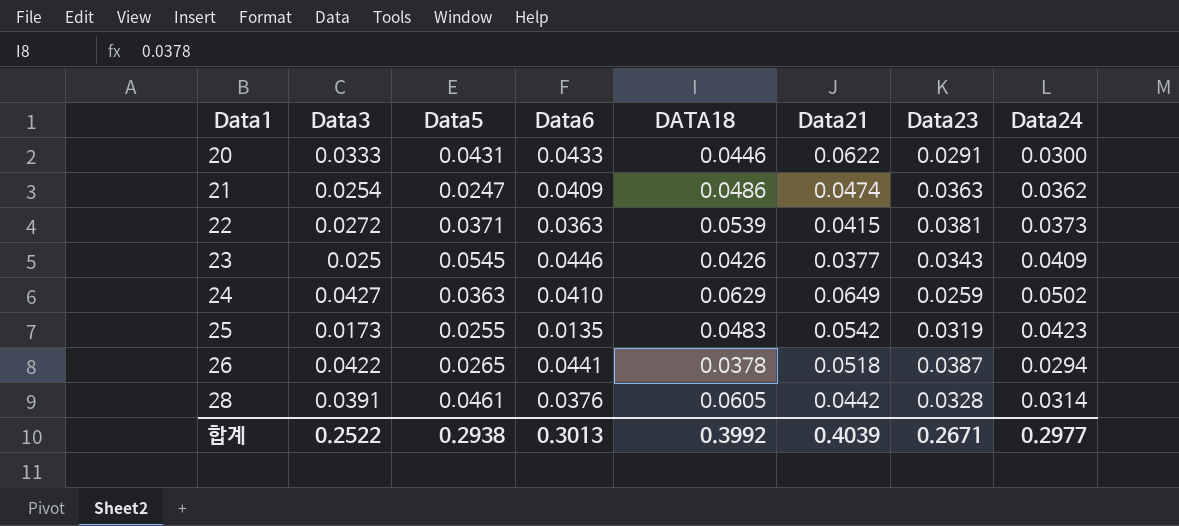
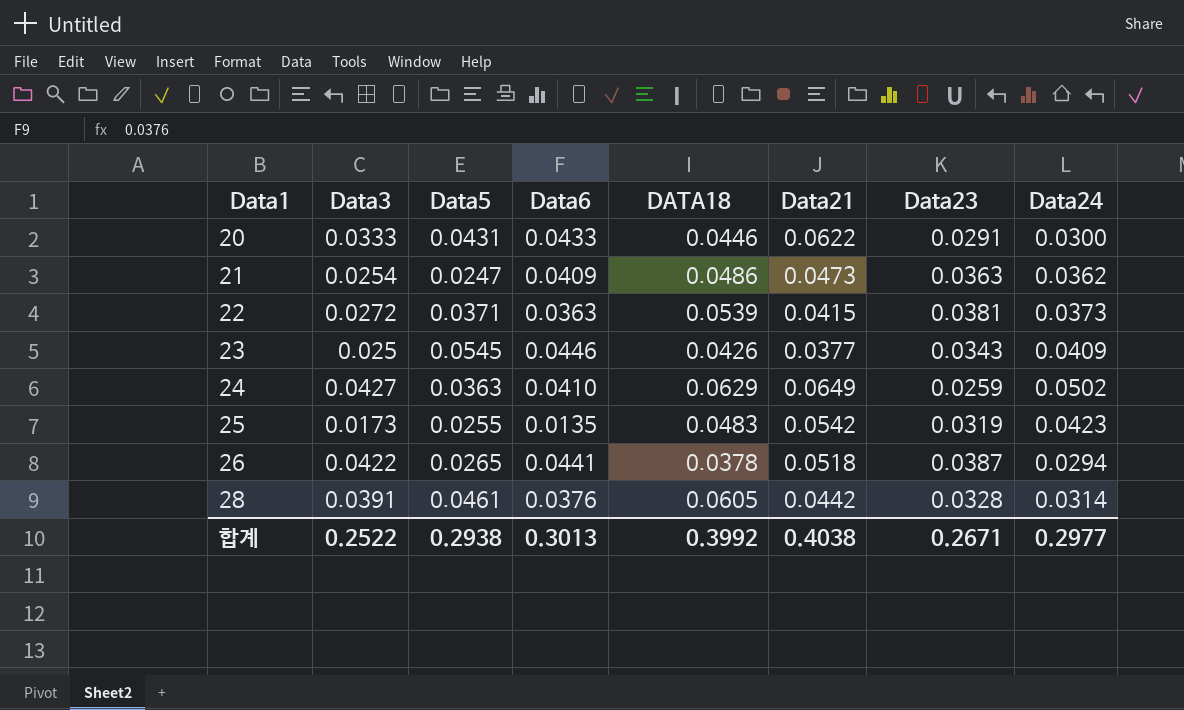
21 | Data21: 0.0474 -> 0.0473
합계 | Data21: 0.4039 -> 0.4038

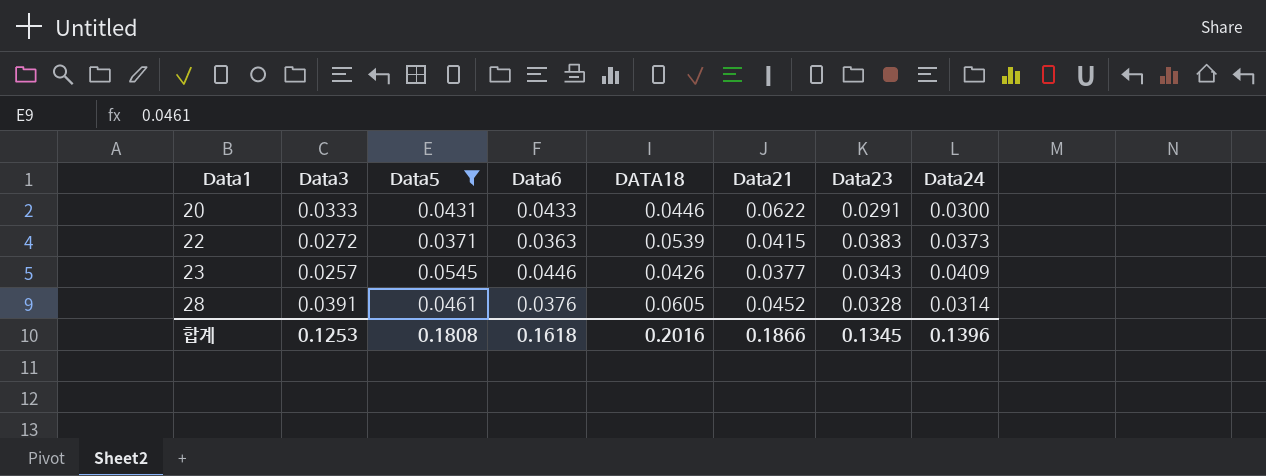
filter: none -> Data5 >= 0.0371
22 | Data23: 0.0381 -> 0.0383
23 | Data3: 0.025 -> 0.0257
28 | Data21: 0.0442 -> 0.0452
합계 | Data3: 0.2522 -> 0.1253
합계 | Data5: 0.2938 -> 0.1808
합계 | Data6: 0.3013 -> 0.1618
합계 | DATA18: 0.3992 -> 0.2016
합계 | Data21: 0.4038 -> 0.1866
합계 | Data23: 0.2671 -> 0.1345
합계 | Data24: 0.2977 -> 0.1396

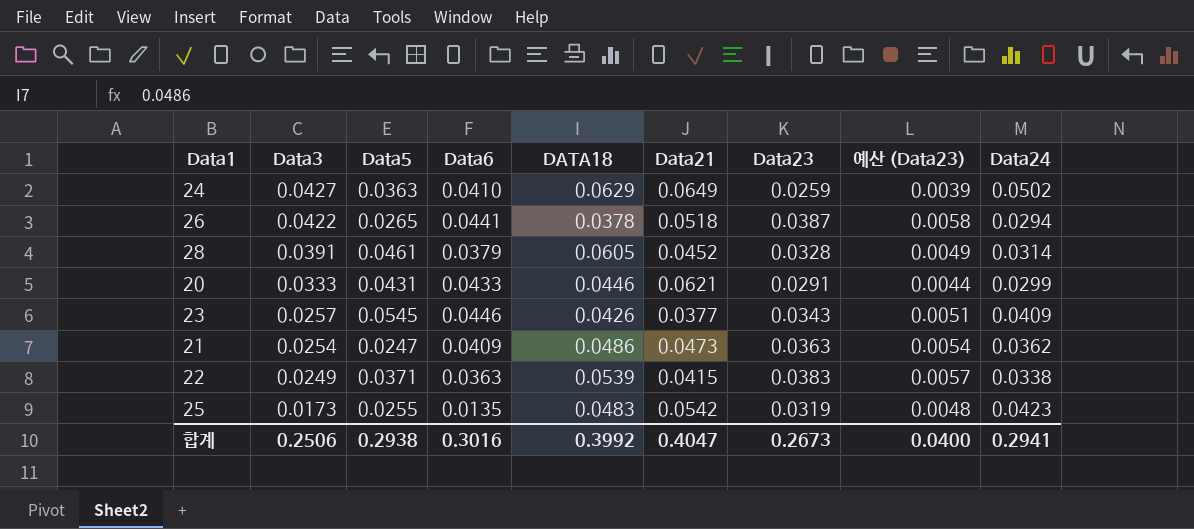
filter: Data5 >= 0.0371 -> none
row order: Data1 ascending -> Data3 descending
column 예산 (Data23) | formula: none -> [Data23] * 0.15
28 | Data6: 0.0376 -> 0.0379
20 | Data21: 0.0622 -> 0.0621
20 | Data24: 0.0300 -> 0.0299
22 | Data3: 0.0272 -> 0.0249
22 | Data24: 0.0373 -> 0.0338
합계 | Data3: 0.1253 -> 0.2506
합계 | Data5: 0.1808 -> 0.2938
합계 | Data6: 0.1618 -> 0.3016
합계 | DATA18: 0.2016 -> 0.3992
합계 | Data21: 0.1866 -> 0.4047
합계 | Data23: 0.1345 -> 0.2673
합계 | Data24: 0.1396 -> 0.2941

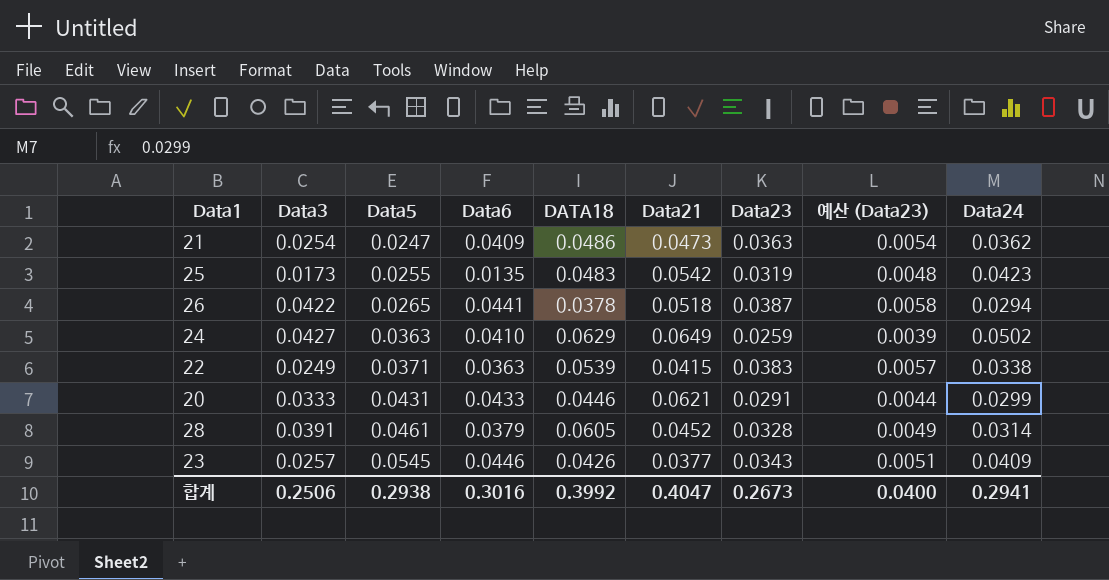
row order: Data3 descending -> Data5 ascending

